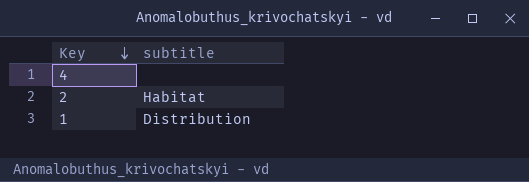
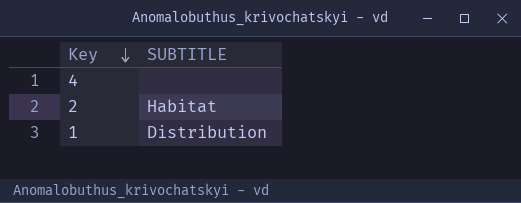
column name: subtitle -> SUBTITLE

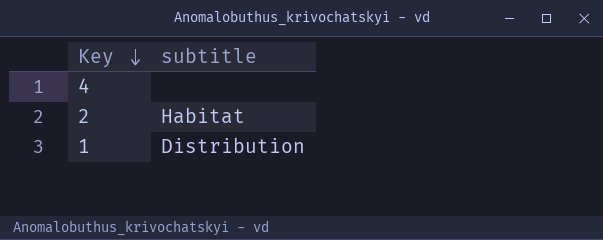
column name: SUBTITLE -> subtitle

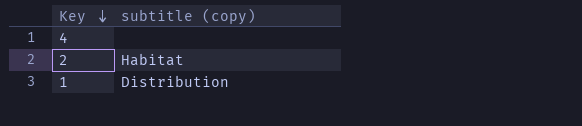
column name: subtitle -> subtitle (copy)

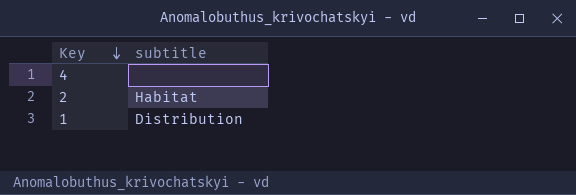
column name: subtitle (copy) -> subtitle

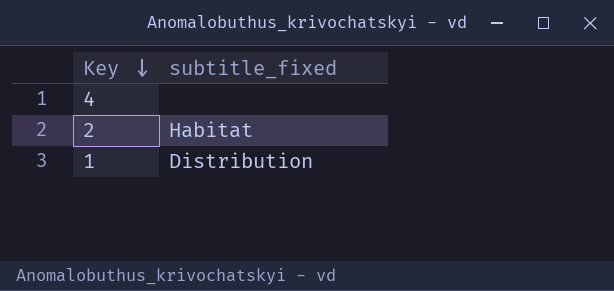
column name: subtitle -> subtitle_fixed

